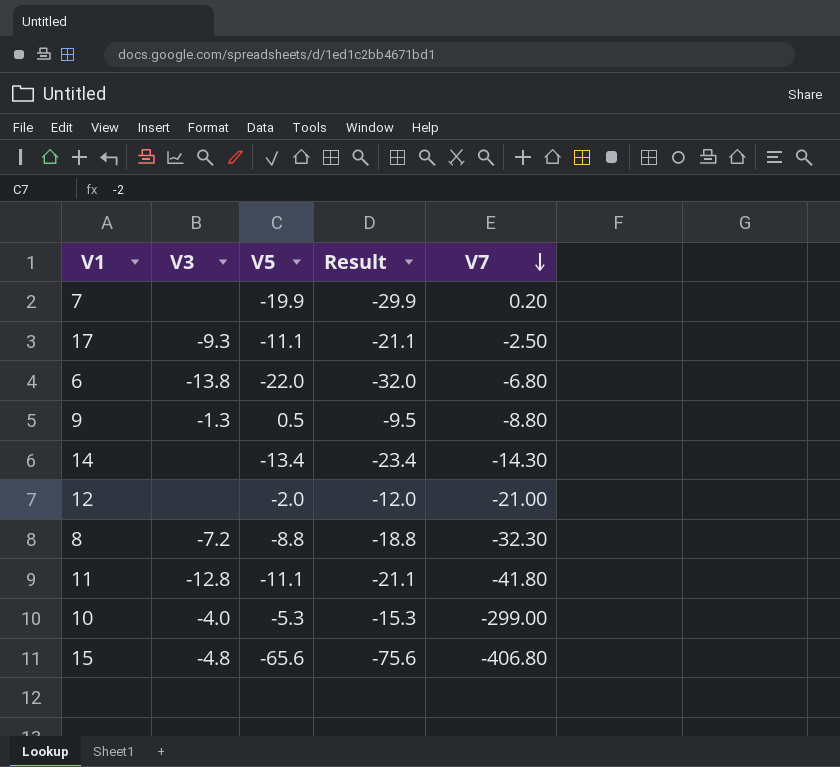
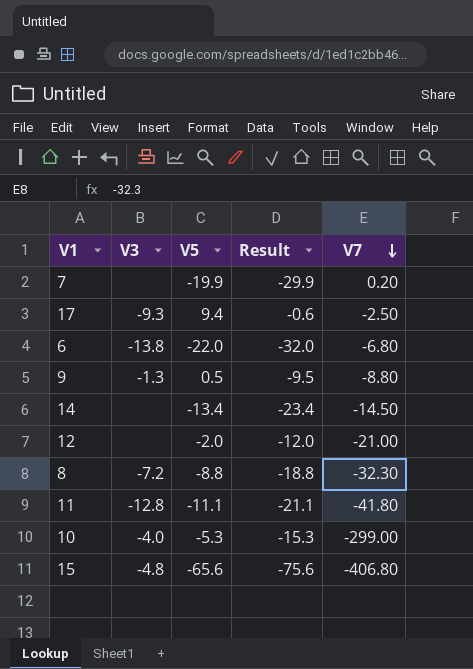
17 | V5: -11.1 -> 9.4
17 | Result: -21.1 -> -0.6
14 | V7: -14.30 -> -14.50

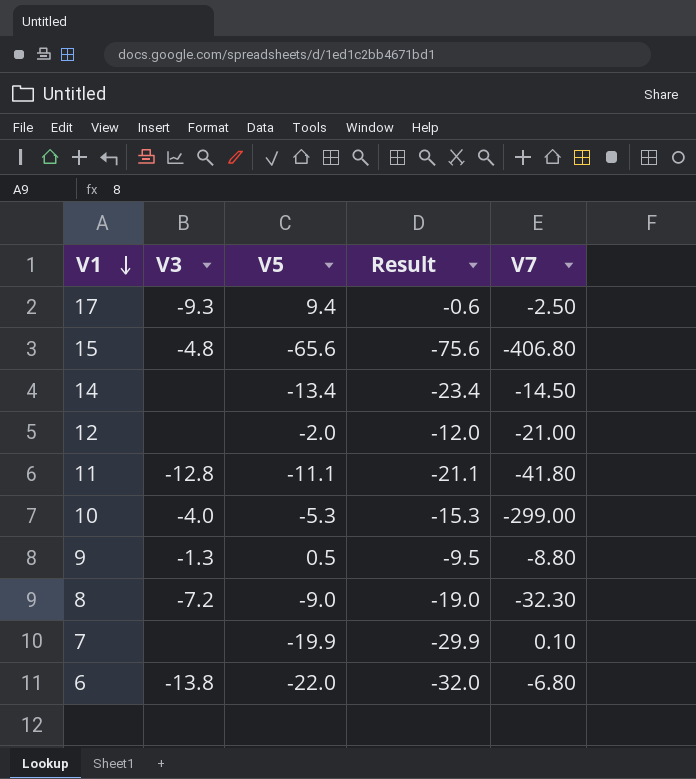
row order: V7 descending -> V1 descending
8 | V5: -8.8 -> -9.0
8 | Result: -18.8 -> -19.0
7 | V7: 0.20 -> 0.10

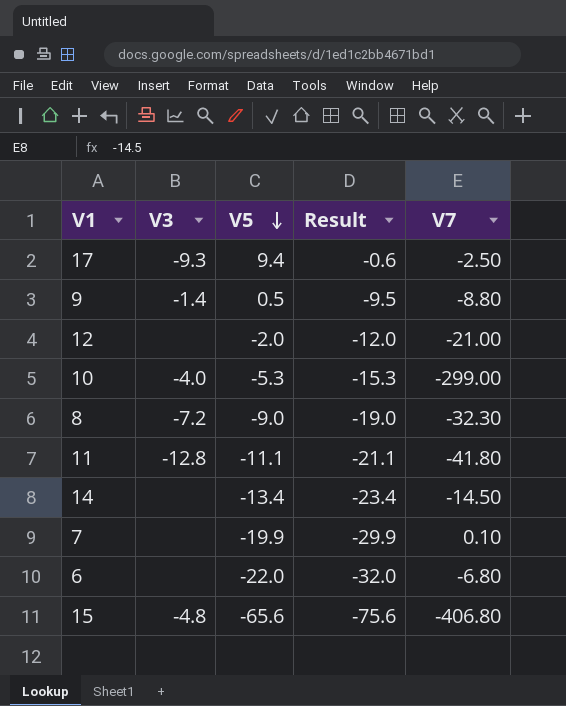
row order: V1 descending -> V5 descending
9 | V3: -1.3 -> -1.4
6 | V3: -13.8 -> none

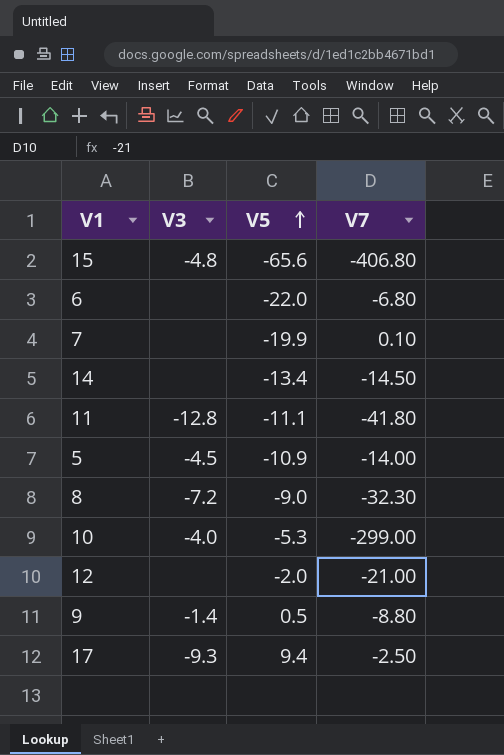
row order: V5 descending -> V5 ascending
column Result | formula: [V5] - 10 -> none
row 5: none -> -4.5 | -10.9 | -14.00

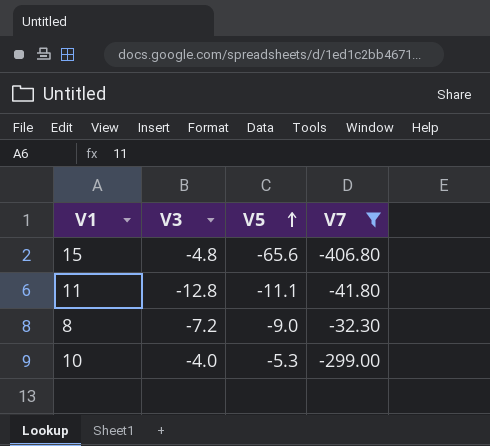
filter: none -> V7 <= -32.30

